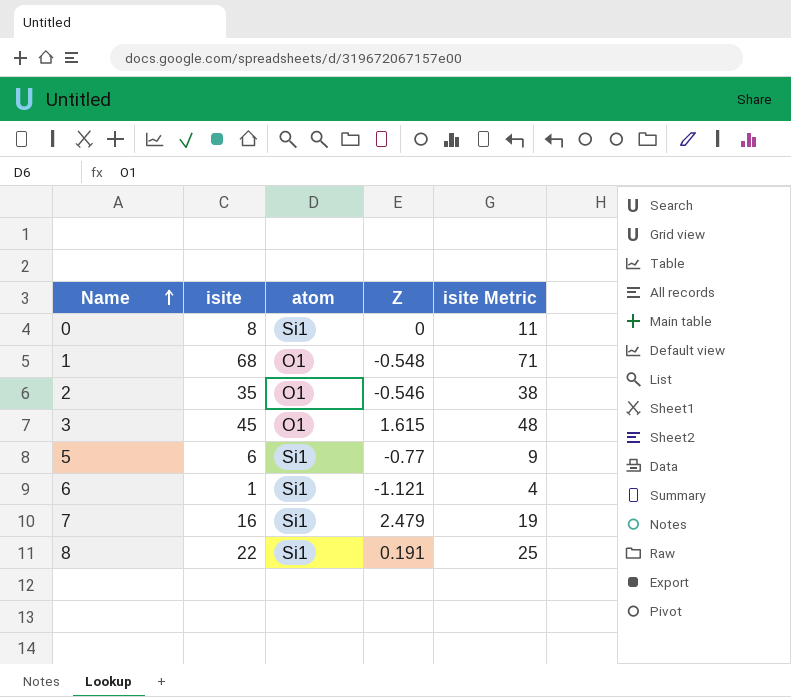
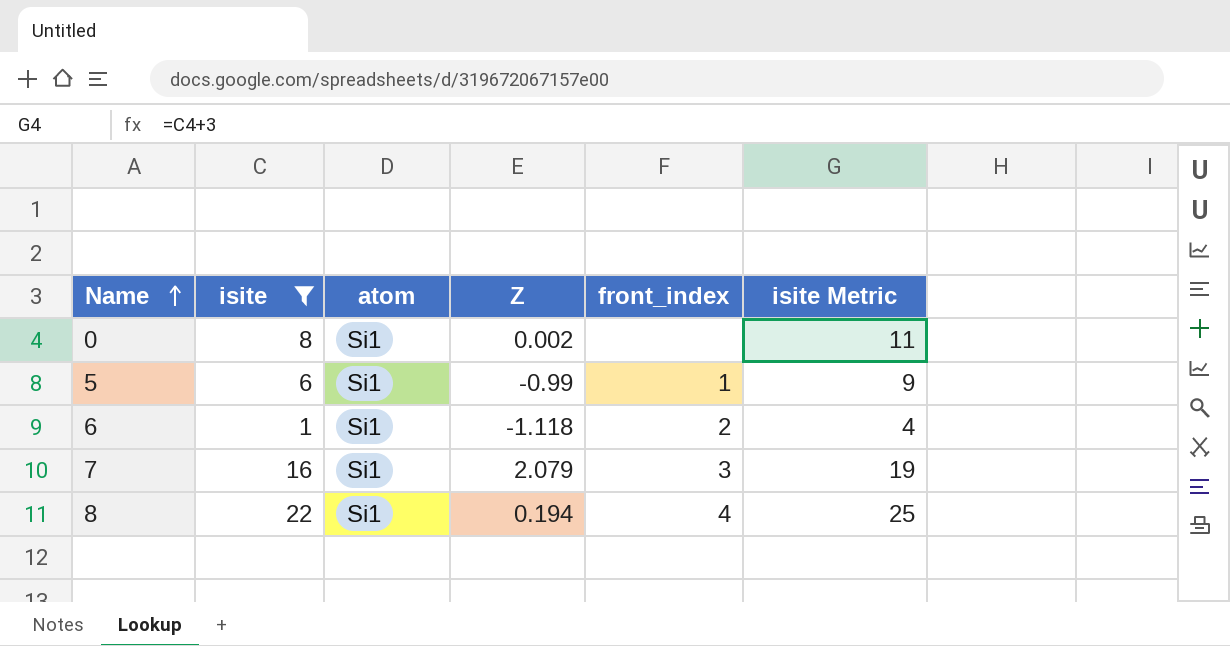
filter: none -> isite <= 22
column front_index | position: none -> 5
0 | Z: 0 -> 0.002
5 | Z: -0.77 -> -0.99
6 | Z: -1.121 -> -1.118
7 | Z: 2.479 -> 2.079
8 | Z: 0.191 -> 0.194

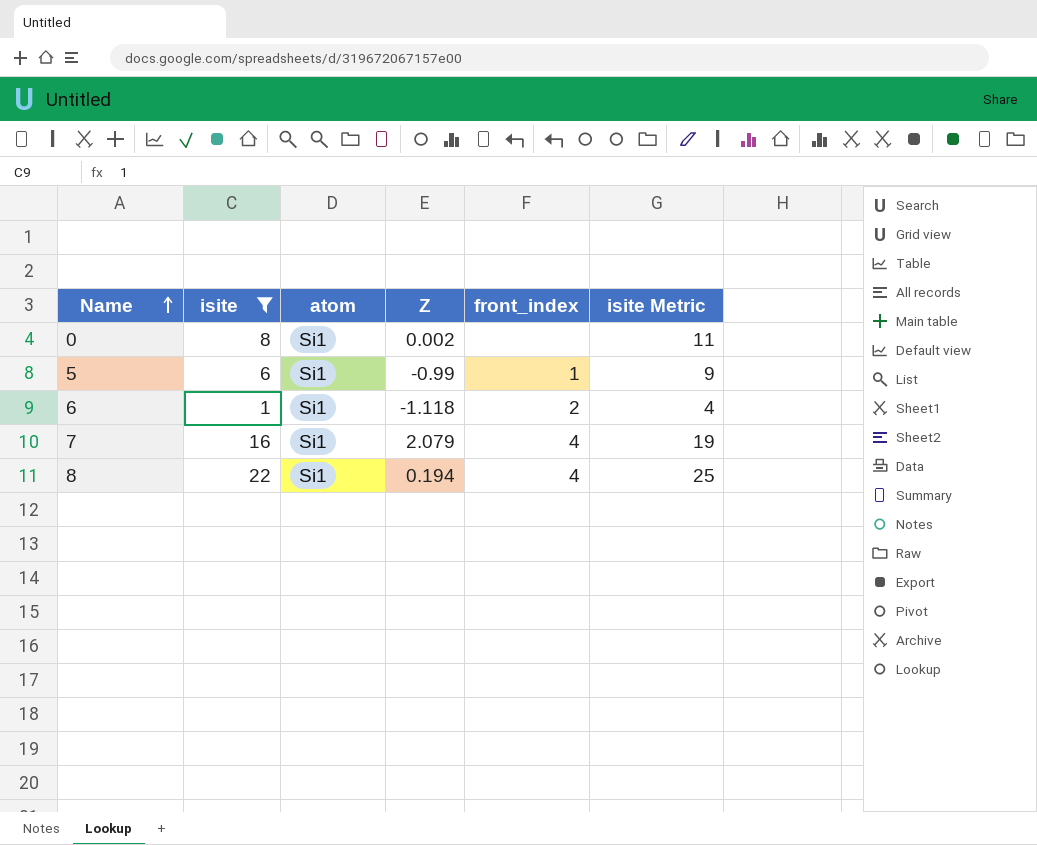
7 | front_index: 3 -> 4

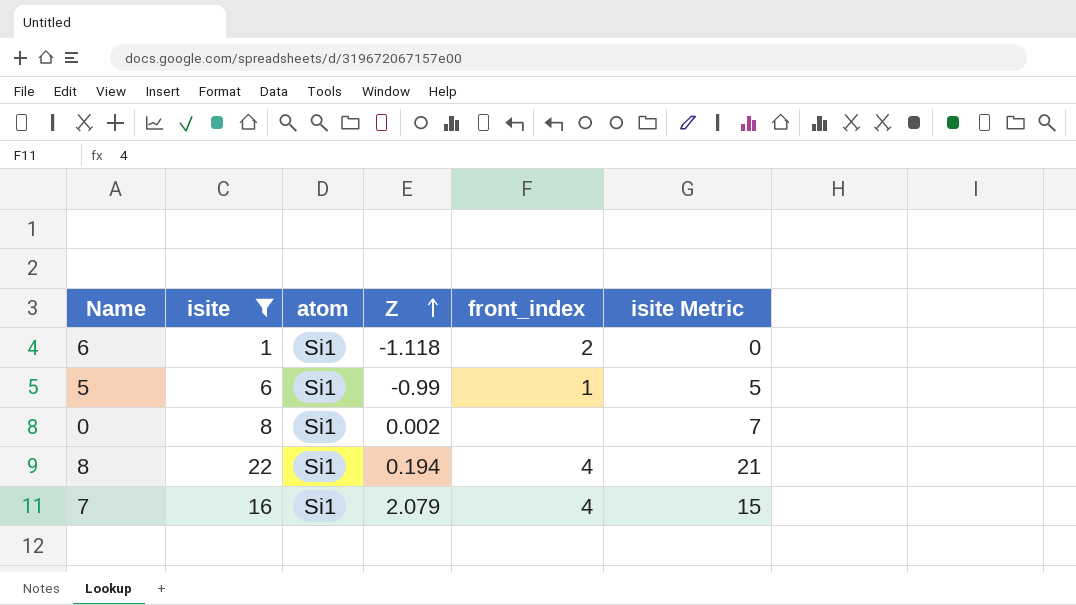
row order: Name ascending -> Z ascending
column isite Metric | formula: [isite] + 3 -> [isite] - 1

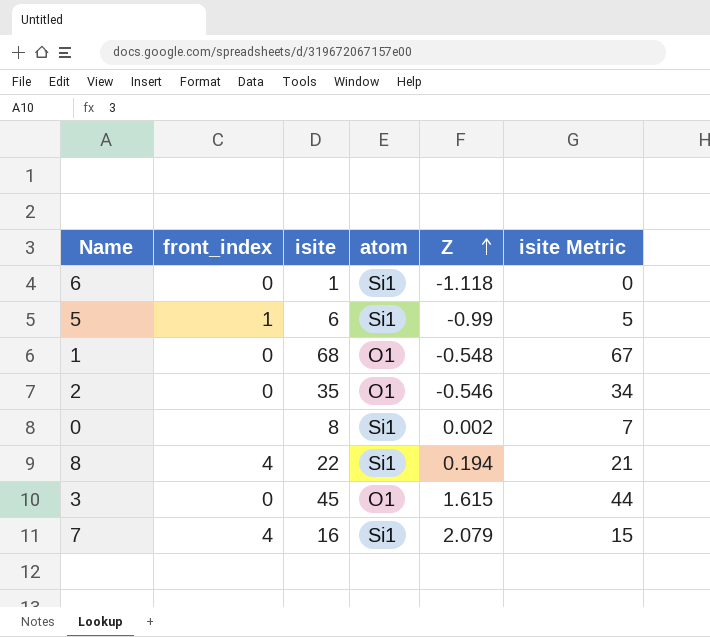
filter: isite <= 22 -> none
column front_index | position: 5 -> 2
6 | front_index: 2 -> 0

